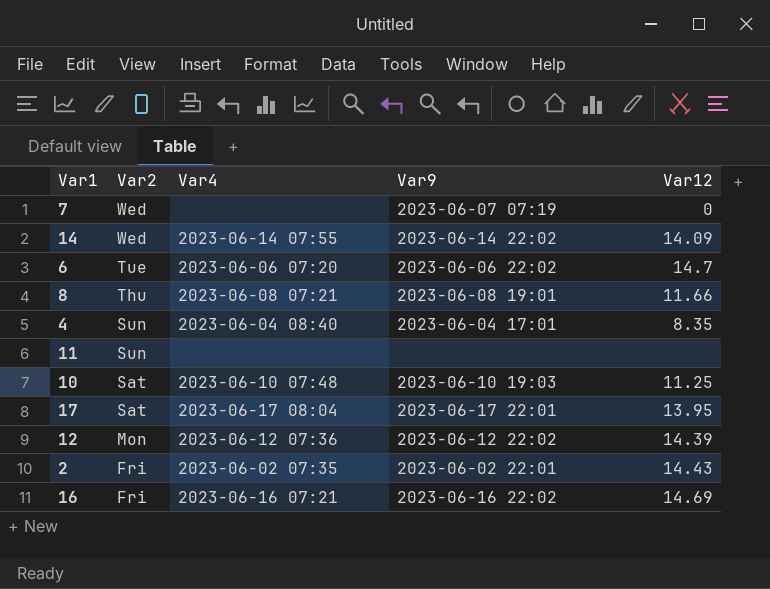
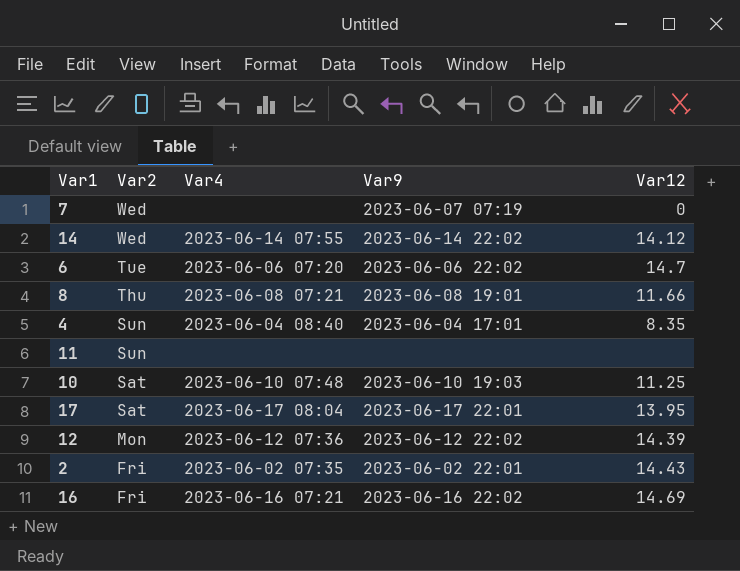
14 | Var12: 14.09 -> 14.12

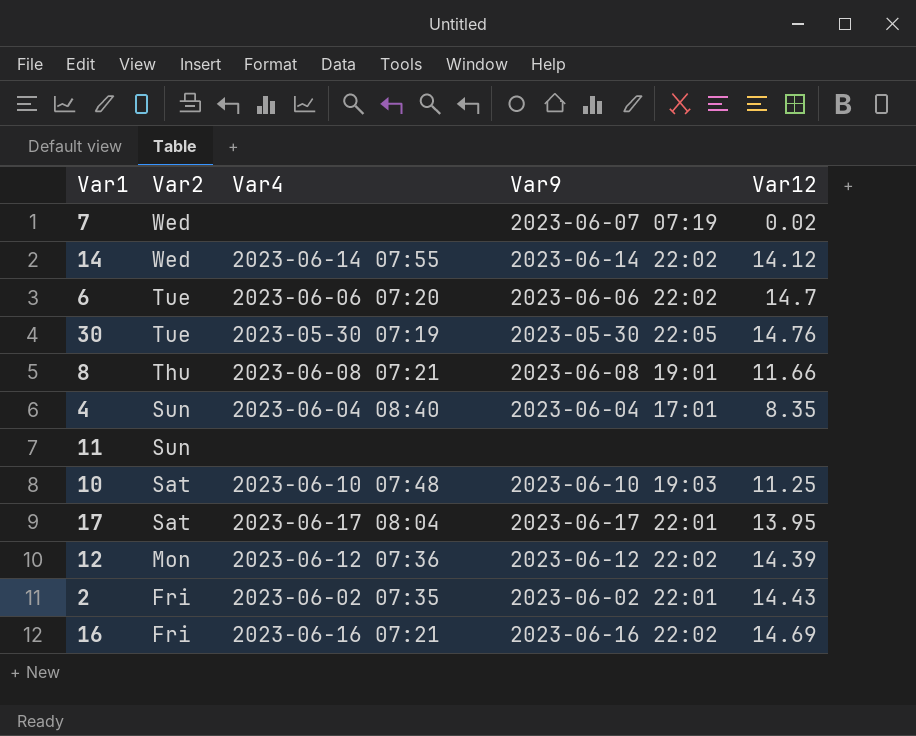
7 | Var12: 0 -> 0.02
row 30: none -> Tue | 2023-05-30 07:19 | 2023-05-30 22:05 | 14.76

